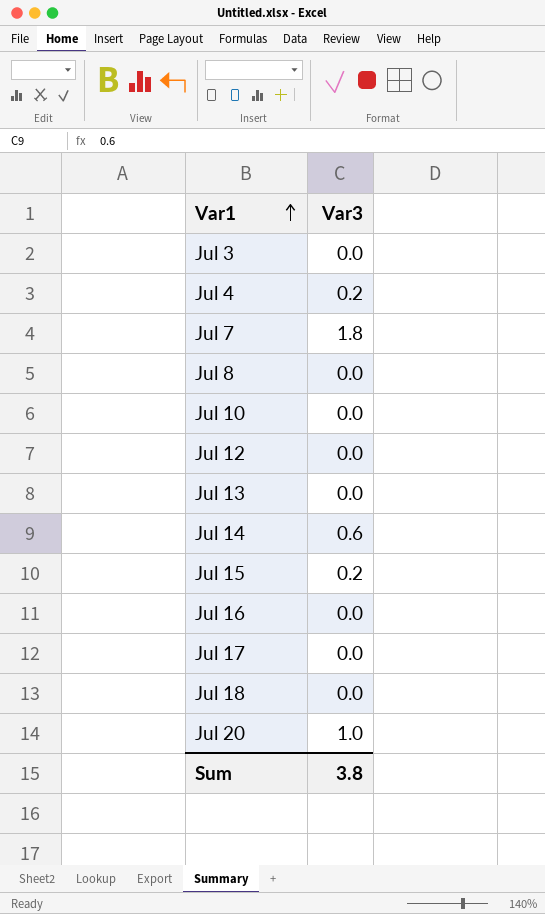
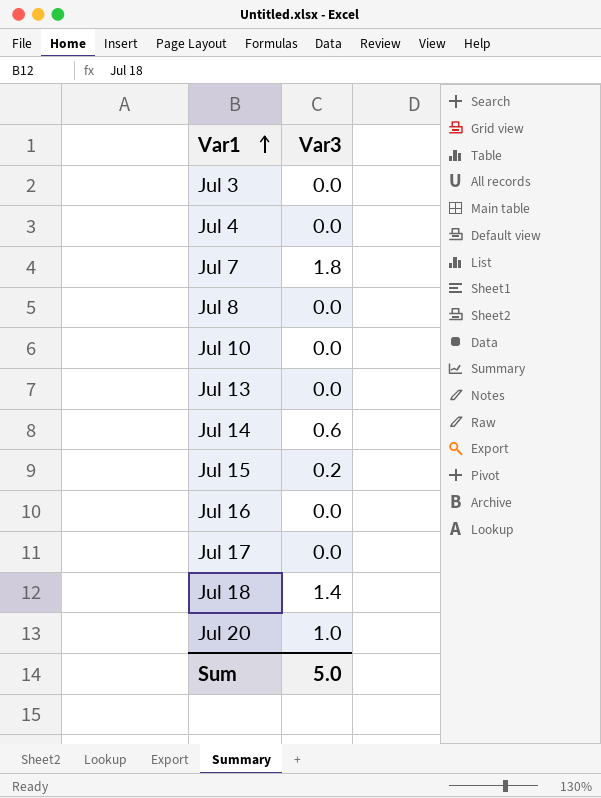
row Jul 12: 0.0 -> none
Jul 4 | Var3: 0.2 -> 0.0
Jul 18 | Var3: 0.0 -> 1.4
Sum | Var3: 3.8 -> 5.0

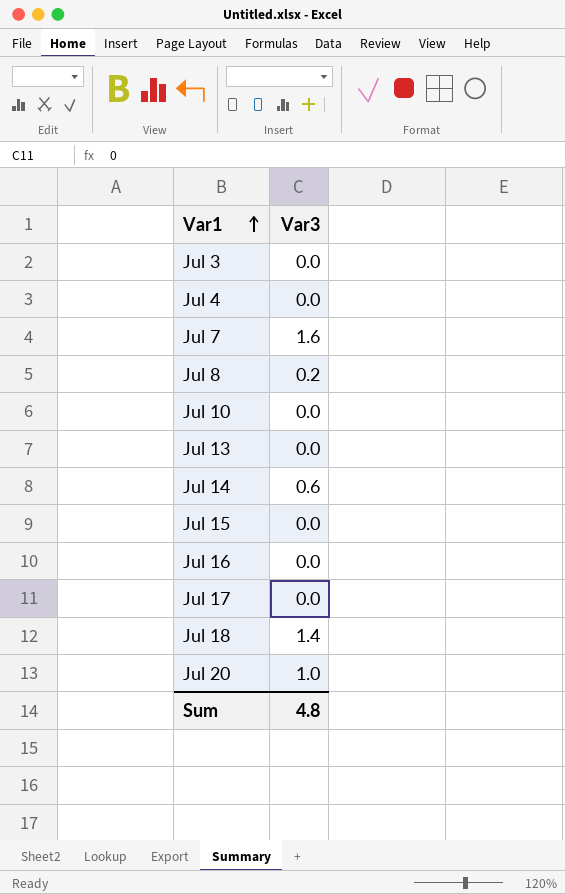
Jul 7 | Var3: 1.8 -> 1.6
Jul 8 | Var3: 0.0 -> 0.2
Jul 15 | Var3: 0.2 -> 0.0
Sum | Var3: 5.0 -> 4.8

